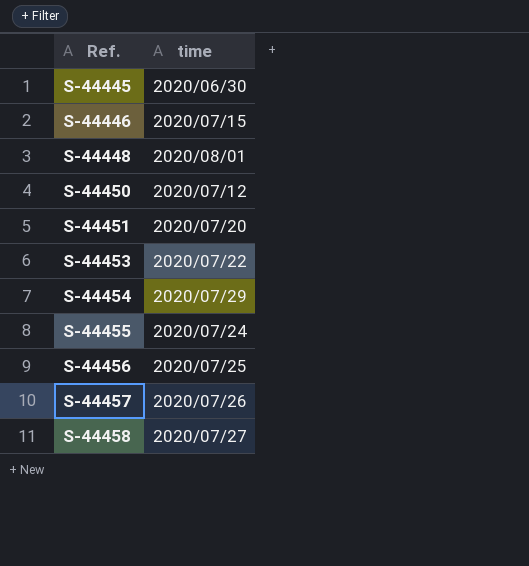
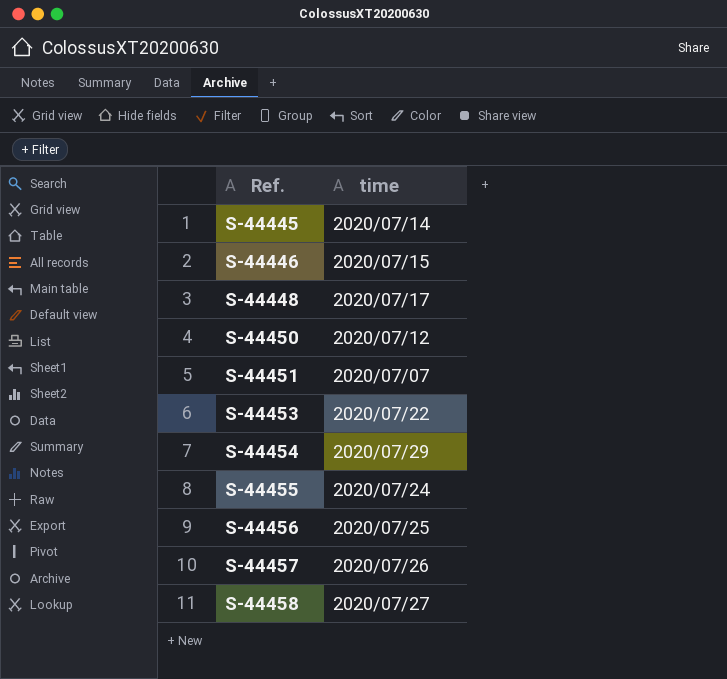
S-44445 | time: 2020/06/30 -> 2020/07/14
S-44448 | time: 2020/08/01 -> 2020/07/17
S-44451 | time: 2020/07/20 -> 2020/07/07

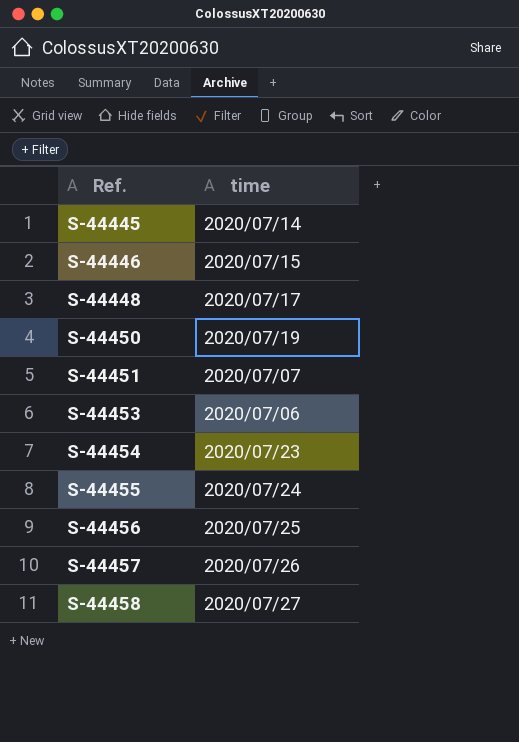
S-44450 | time: 2020/07/12 -> 2020/07/19
S-44453 | time: 2020/07/22 -> 2020/07/06
S-44454 | time: 2020/07/29 -> 2020/07/23

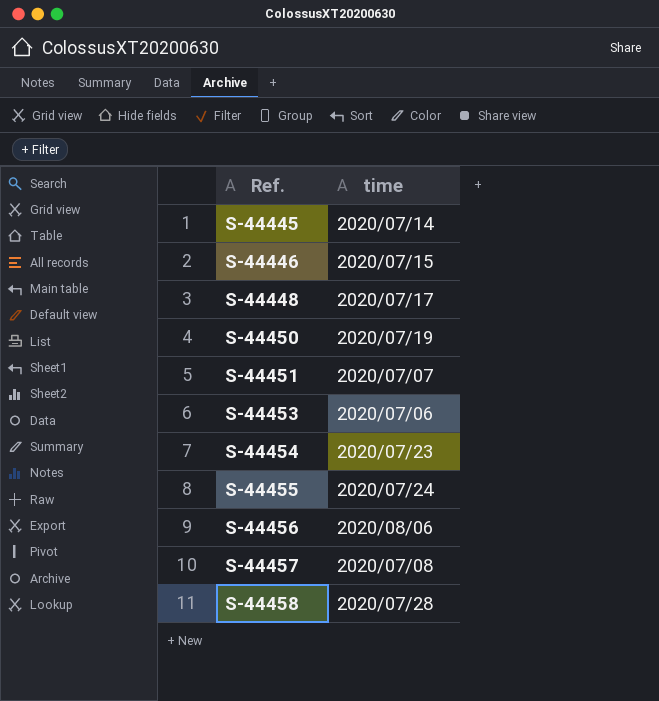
S-44456 | time: 2020/07/25 -> 2020/08/06
S-44457 | time: 2020/07/26 -> 2020/07/08
S-44458 | time: 2020/07/27 -> 2020/07/28

